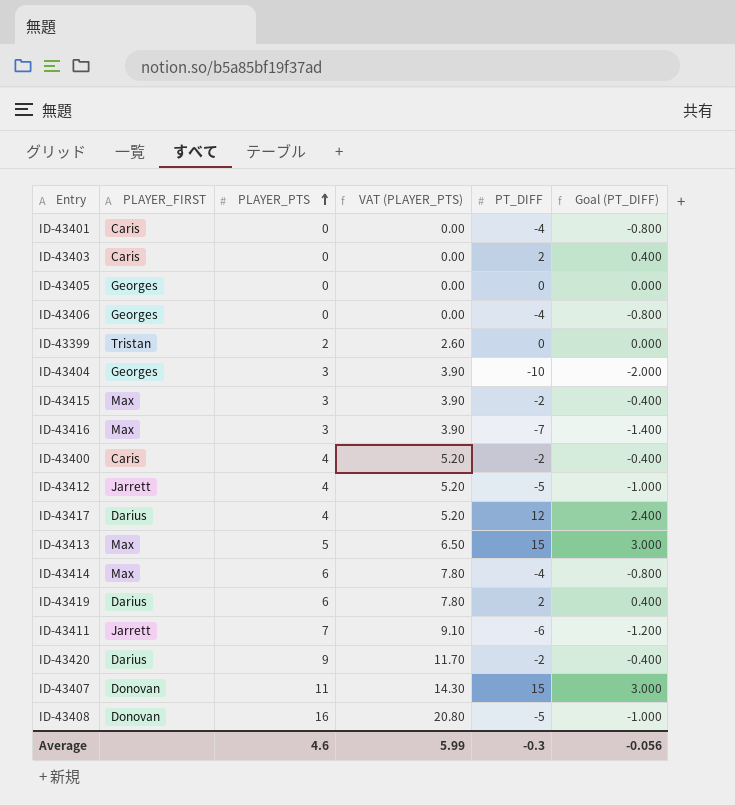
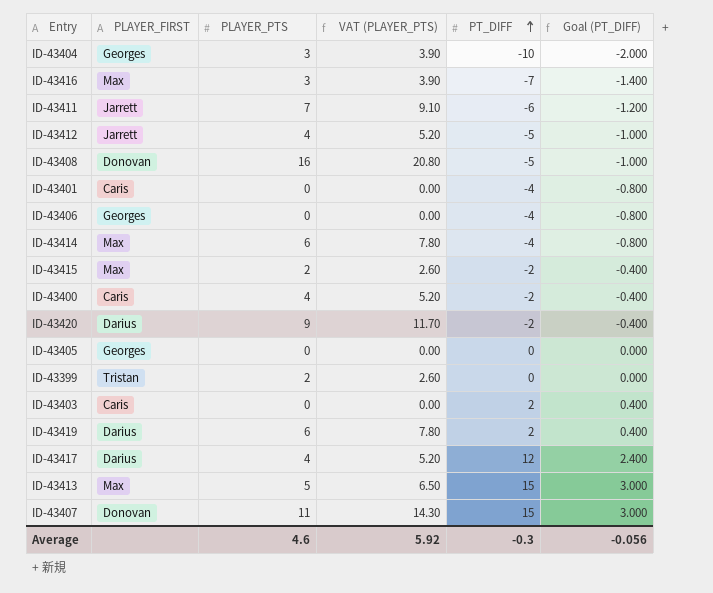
row order: PLAYER_PTS ascending -> PT_DIFF ascending
ID-43415 | PLAYER_PTS: 3 -> 2
ID-43415 | VAT (PLAYER_PTS): 3.90 -> 2.60
Average | VAT (PLAYER_PTS): 5.99 -> 5.92

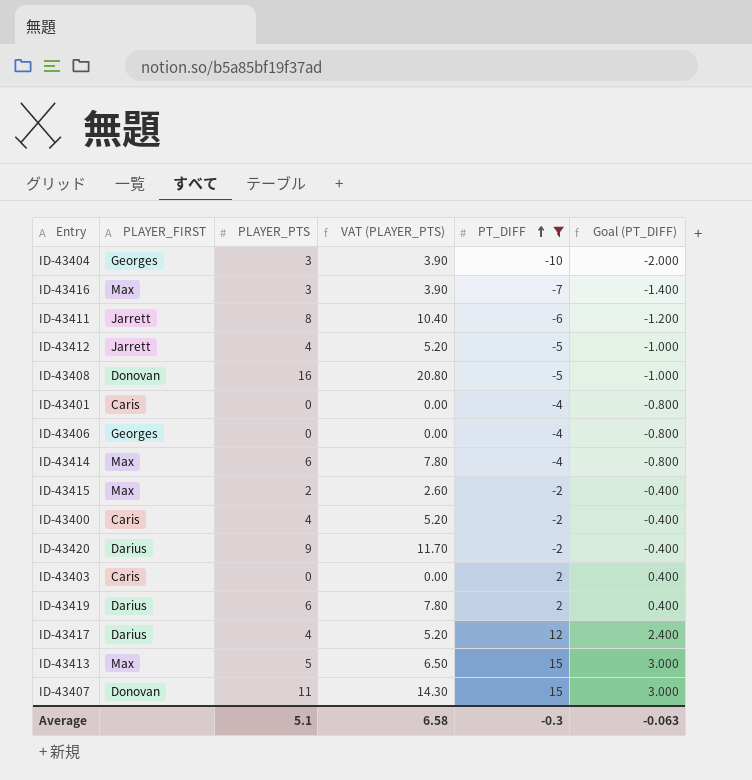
filter: none -> PT_DIFF != 0
ID-43411 | PLAYER_PTS: 7 -> 8
ID-43411 | VAT (PLAYER_PTS): 9.10 -> 10.40
Average | PLAYER_PTS: 4.6 -> 5.1
Average | VAT (PLAYER_PTS): 5.92 -> 6.58
Average | Goal (PT_DIFF): -0.056 -> -0.063

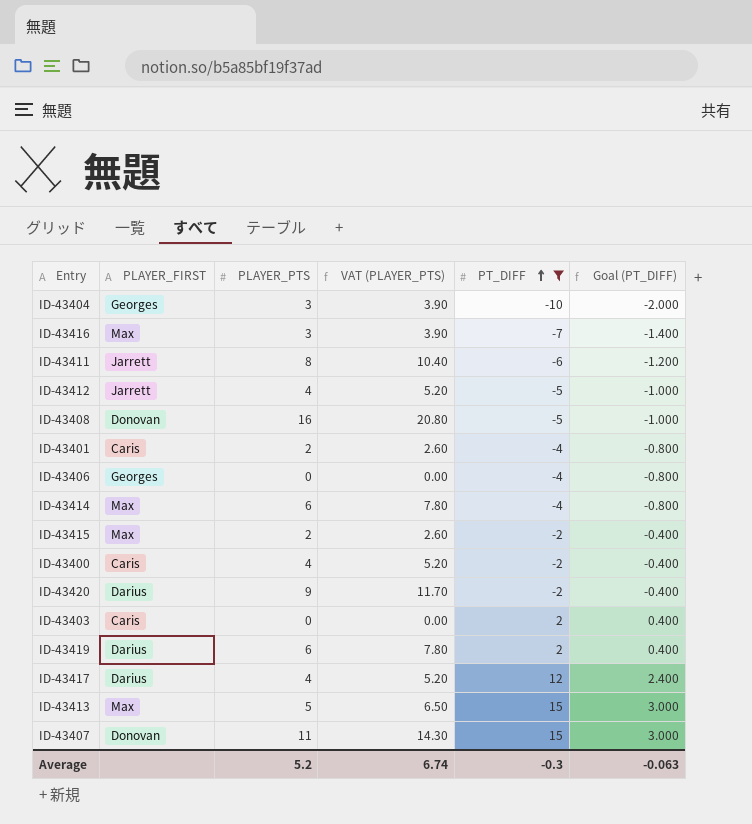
ID-43401 | PLAYER_PTS: 0 -> 2
ID-43401 | VAT (PLAYER_PTS): 0.00 -> 2.60
Average | PLAYER_PTS: 5.1 -> 5.2
Average | VAT (PLAYER_PTS): 6.58 -> 6.74

